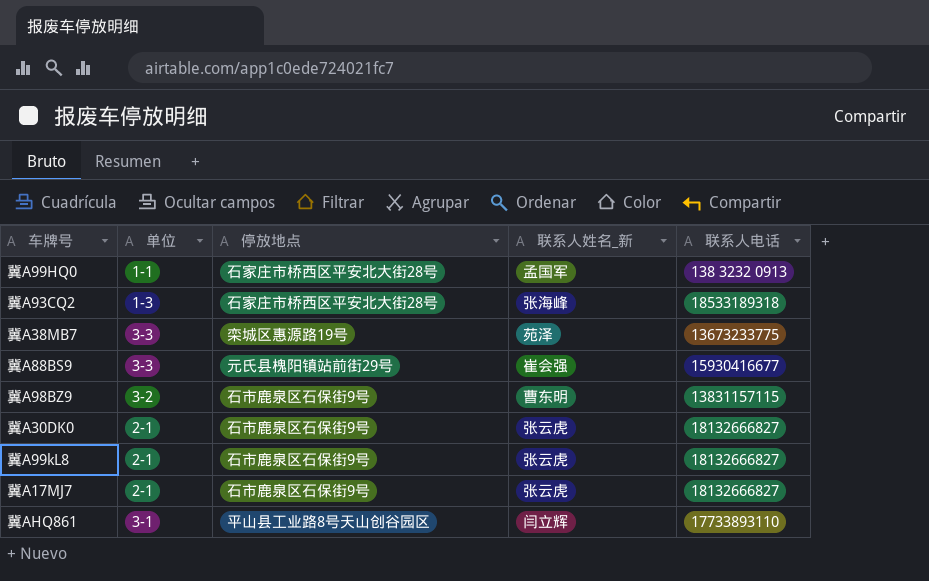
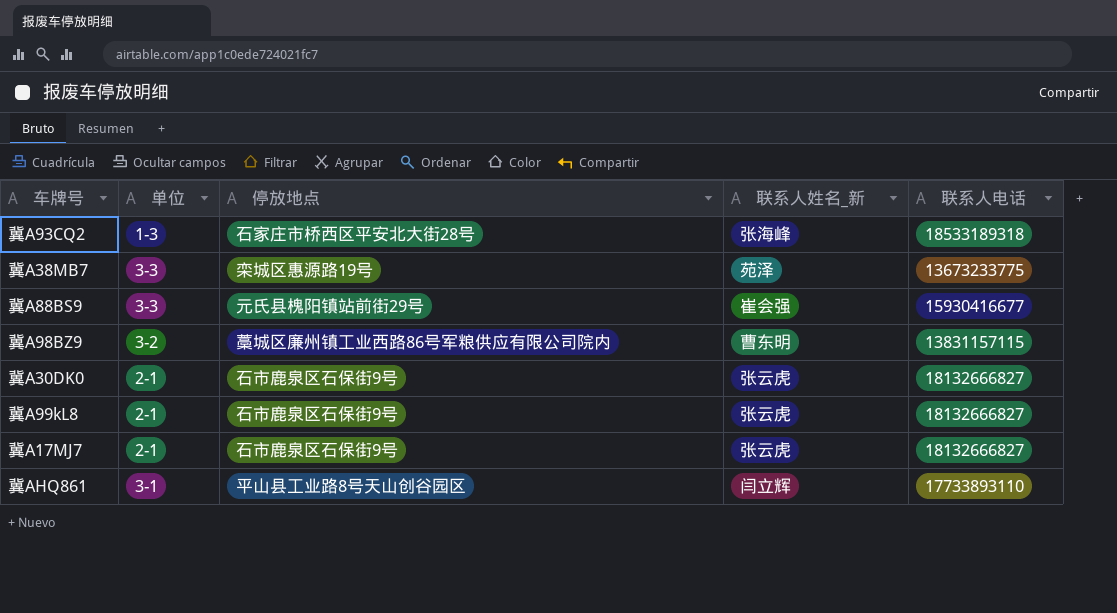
row 冀A99HQ0: 1-1 | 石家庄市桥西区平安北大街28号 | 孟国军 | 138 3232 0913 -> none
冀A98BZ9 | 停放地点: 石市鹿泉区石保街9号 -> 藁城区廉州镇工业西路86号军粮供应有限公司院内

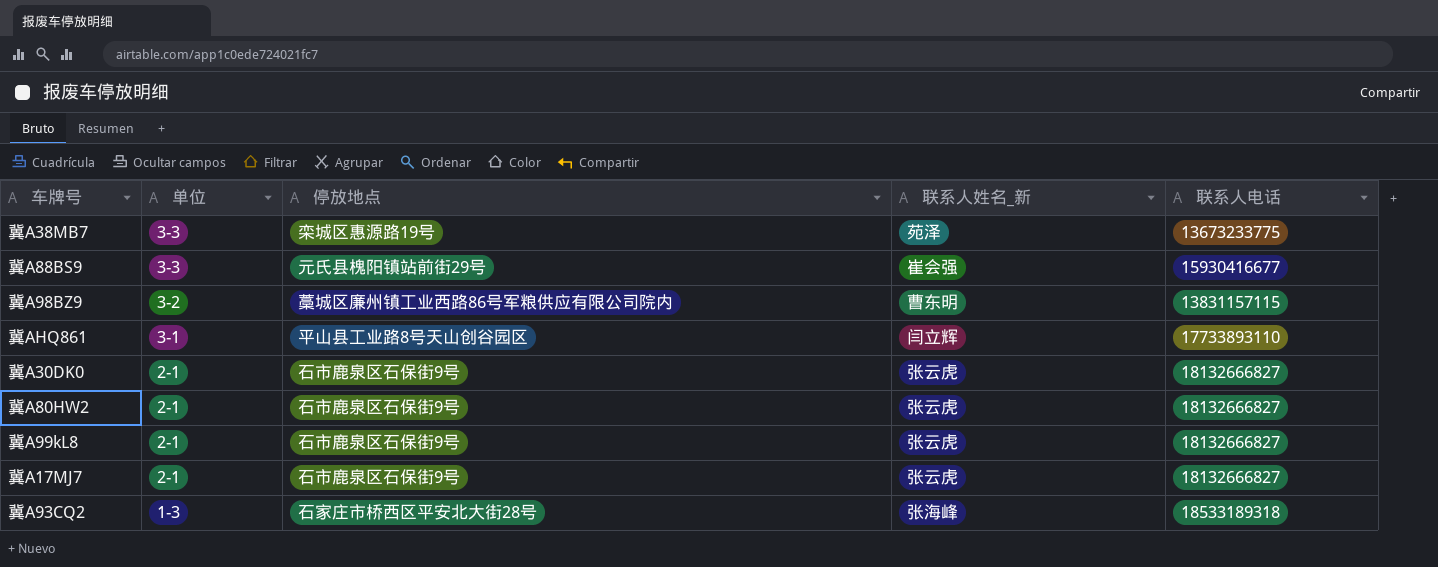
row order: none -> 单位 descending
row 冀A80HW2: none -> 2-1 | 石市鹿泉区石保街9号 | 张云虎 | 18132666827

